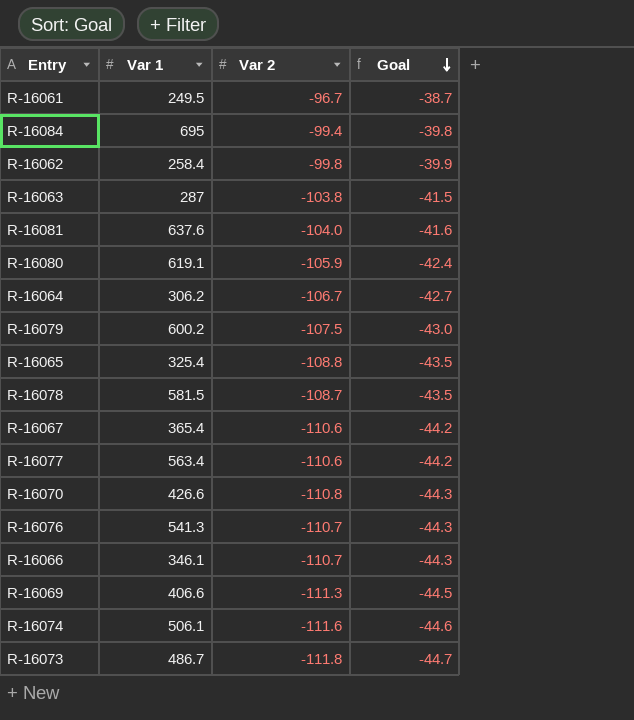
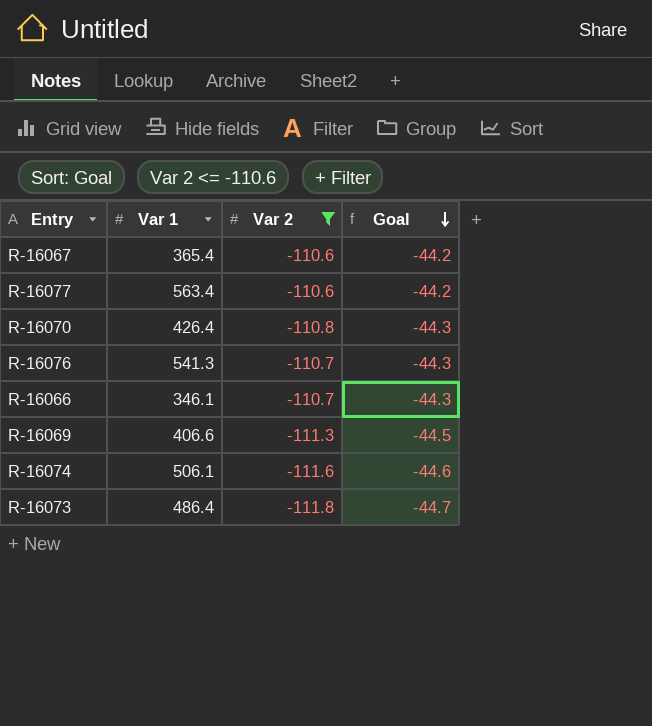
filter: none -> Var 2 <= -110.6
R-16070 | Var 1: 426.6 -> 426.4
R-16073 | Var 1: 486.7 -> 486.4

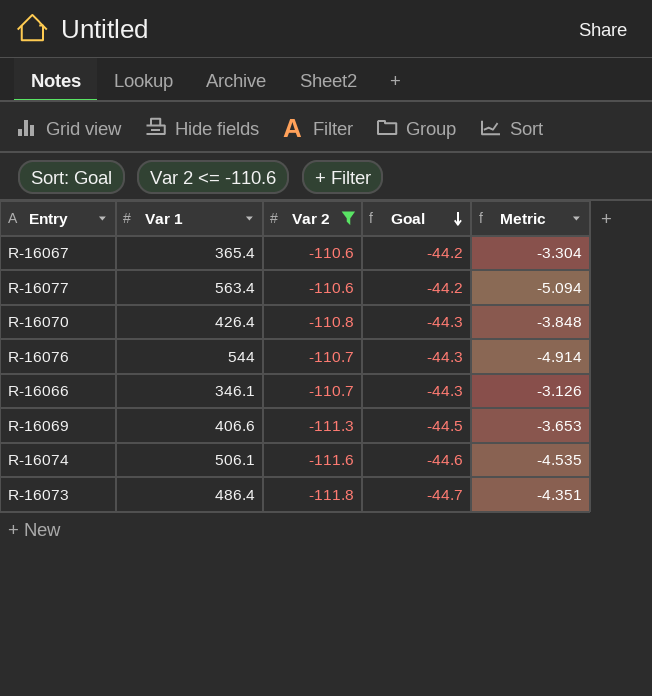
column Metric | formula: none -> [Var 1] / [Var 2]
R-16076 | Var 1: 541.3 -> 544

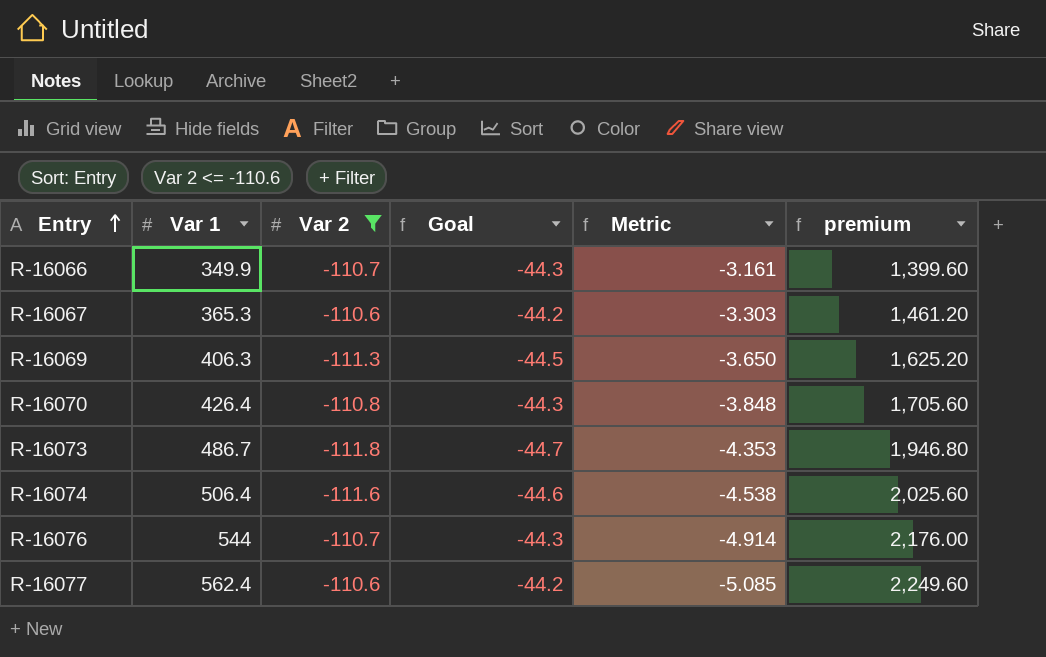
row order: Goal descending -> Entry ascending
column premium | formula: none -> [Var 1] * 4
R-16066 | Var 1: 346.1 -> 349.9
R-16066 | Metric: -3.126 -> -3.161
R-16067 | Var 1: 365.4 -> 365.3
R-16067 | Metric: -3.304 -> -3.303
R-16069 | Var 1: 406.6 -> 406.3
R-16069 | Metric: -3.653 -> -3.650
R-16073 | Var 1: 486.4 -> 486.7
R-16073 | Metric: -4.351 -> -4.353
R-16074 | Var 1: 506.1 -> 506.4
R-16074 | Metric: -4.535 -> -4.538
R-16077 | Var 1: 563.4 -> 562.4
R-16077 | Metric: -5.094 -> -5.085

